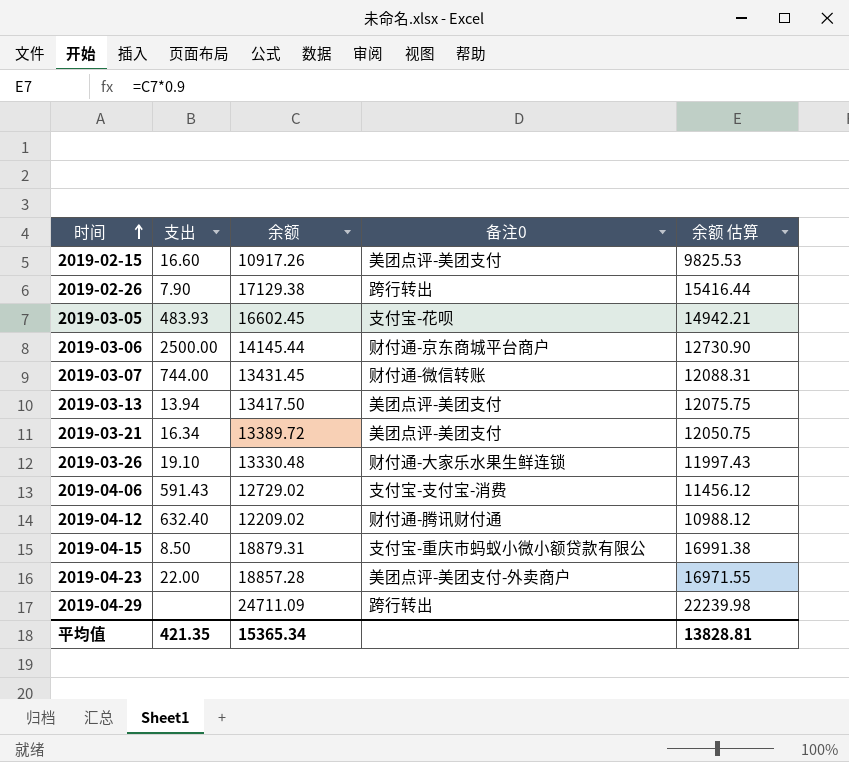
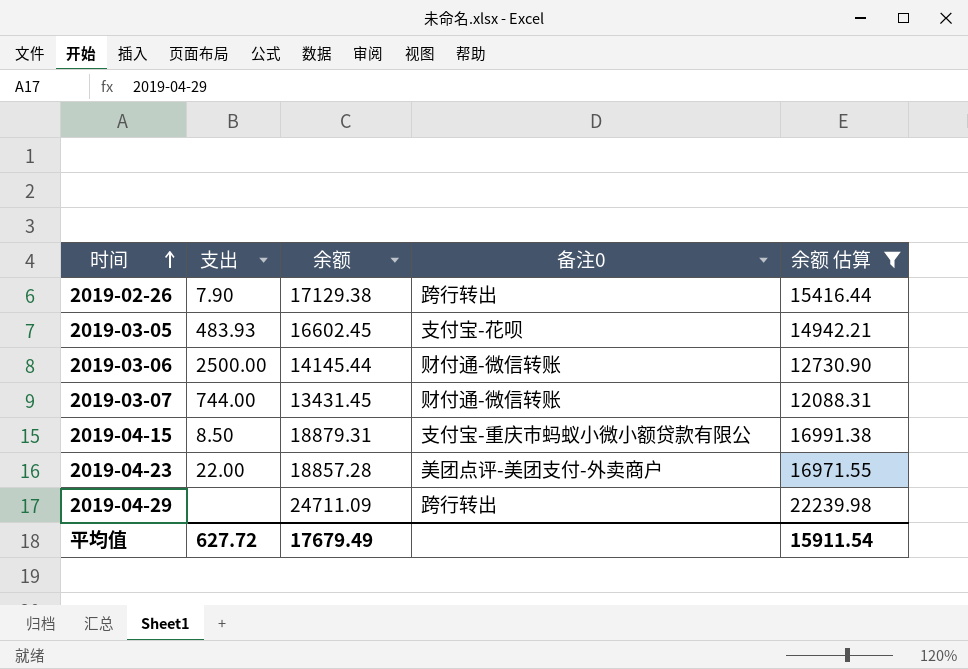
filter: none -> 余额 估算 >= 12088.31
2019-03-06 | 备注0: 财付通-京东商城平台商户 -> 财付通-微信转账
平均值 | 支出: 421.35 -> 627.72
平均值 | 余额: 15365.34 -> 17679.49
平均值 | 余额 估算: 13828.81 -> 15911.54

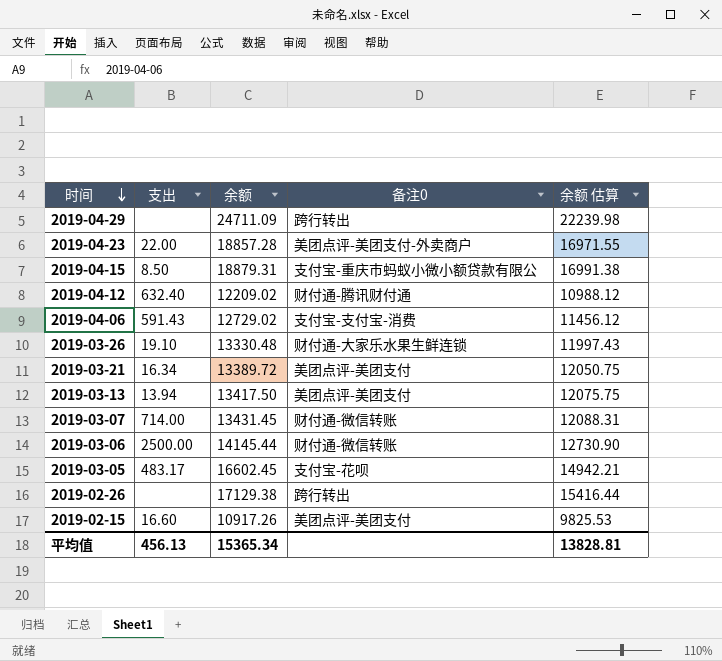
filter: 余额 估算 >= 12088.31 -> none
row order: 时间 ascending -> 时间 descending
2019-03-07 | 支出: 744.00 -> 714.00
2019-03-05 | 支出: 483.93 -> 483.17
2019-02-26 | 支出: 7.90 -> none
平均值 | 支出: 627.72 -> 456.13
平均值 | 余额: 17679.49 -> 15365.34
平均值 | 余额 估算: 15911.54 -> 13828.81

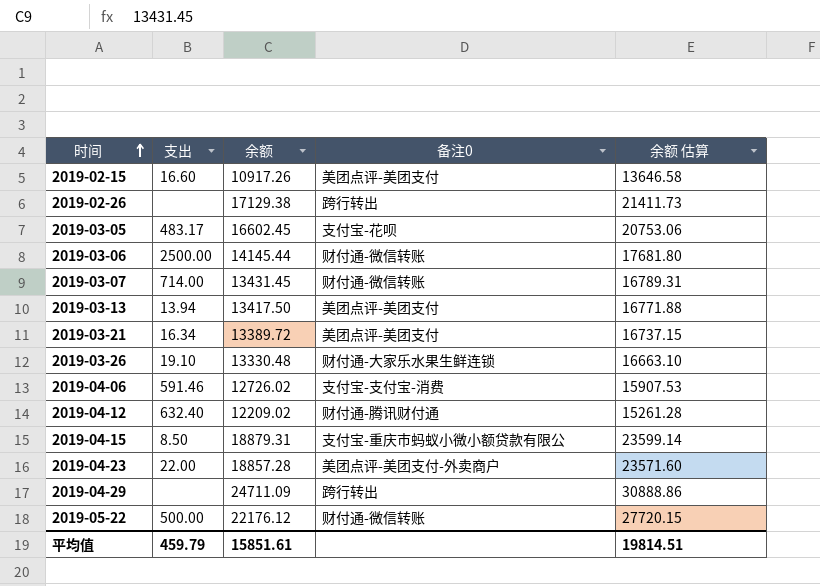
row order: 时间 descending -> 时间 ascending
column 余额 估算 | formula: [余额] * 0.9 -> [余额] * 1.25
2019-04-06 | 支出: 591.43 -> 591.46
2019-04-06 | 余额: 12729.02 -> 12726.02
row 2019-05-22: none -> 500.00 | 22176.12 | 财付通-微信转账 | 27720.15
平均值 | 支出: 456.13 -> 459.79
平均值 | 余额: 15365.34 -> 15851.61
平均值 | 余额 估算: 13828.81 -> 19814.51

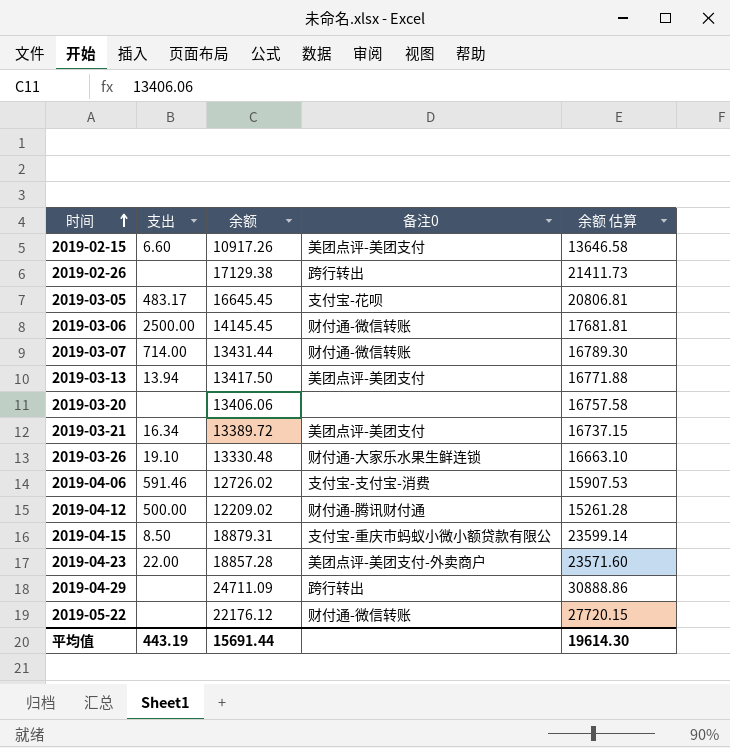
2019-02-15 | 支出: 16.60 -> 6.60
2019-03-05 | 余额: 16602.45 -> 16645.45
2019-03-05 | 余额 估算: 20753.06 -> 20806.81
2019-03-06 | 余额: 14145.44 -> 14145.45
2019-03-06 | 余额 估算: 17681.80 -> 17681.81
2019-03-07 | 余额: 13431.45 -> 13431.44
2019-03-07 | 余额 估算: 16789.31 -> 16789.30
row 2019-03-20: none -> none | 13406.06 | none | 16757.58
2019-04-12 | 支出: 632.40 -> 500.00
2019-05-22 | 支出: 500.00 -> none
平均值 | 支出: 459.79 -> 443.19
平均值 | 余额: 15851.61 -> 15691.44
平均值 | 余额 估算: 19814.51 -> 19614.30

